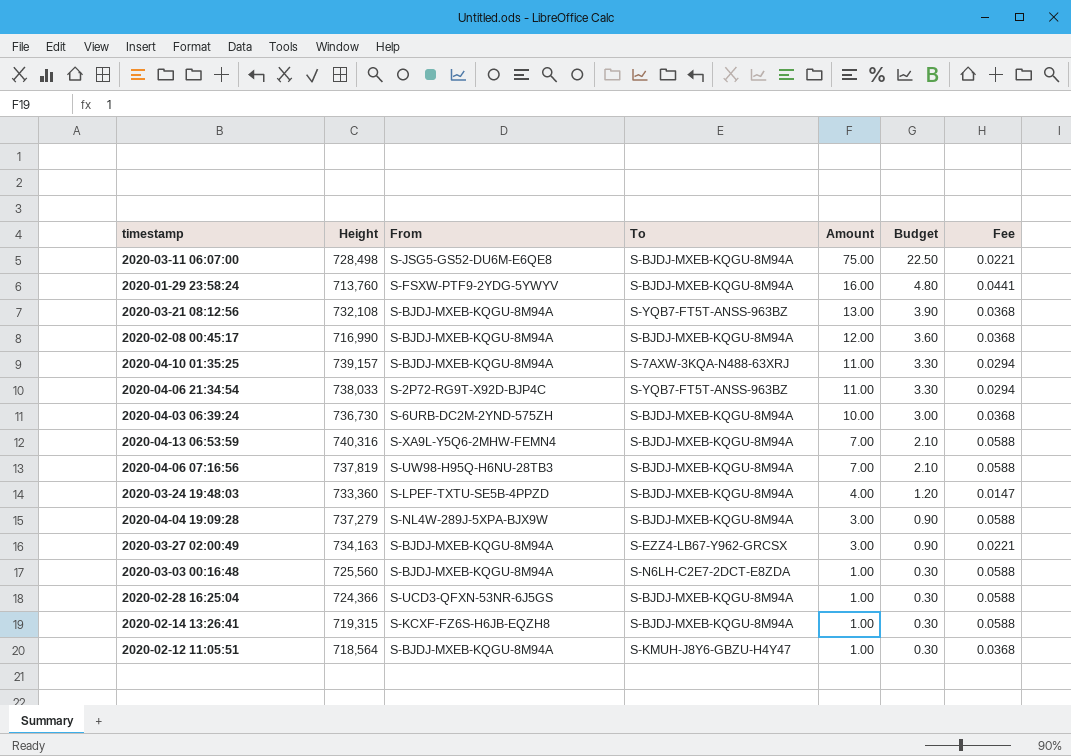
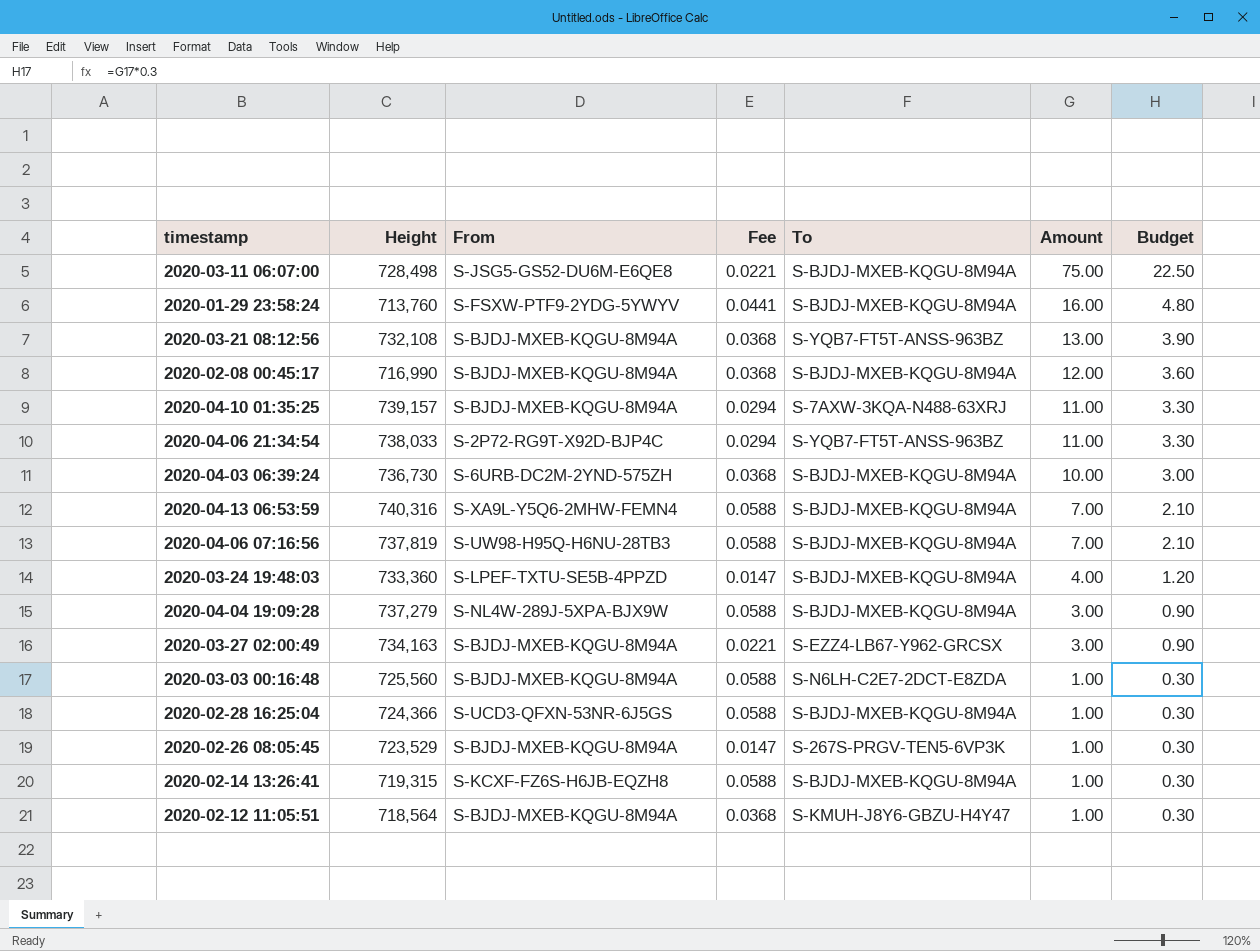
column Fee | position: 7 -> 4
row 2020-02-26 08:05:45: none -> 723,529 | S-BJDJ-MXEB-KQGU-8M94A | 0.0147 | S-267S-PRGV-TEN5-6VP3K | 1.00 | 0.30

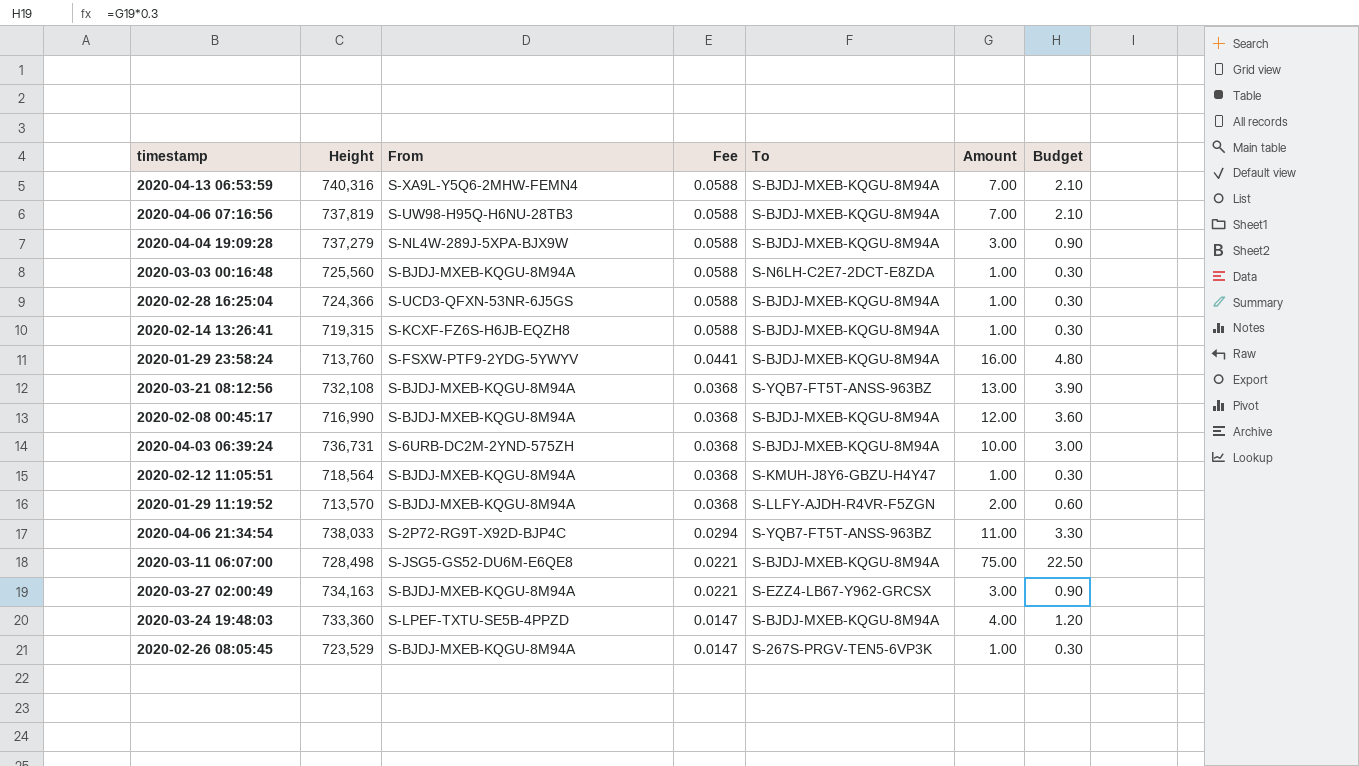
row order: Amount descending -> Fee descending
row 2020-04-10 01:35:25: 739,157 | S-BJDJ-MXEB-KQGU-8M94A | 0.0294 | S-7AXW-3KQA-N488-63XRJ | 11.00 | 3.30 -> none
2020-04-03 06:39:24 | Height: 736,730 -> 736,731
row 2020-01-29 11:19:52: none -> 713,570 | S-BJDJ-MXEB-KQGU-8M94A | 0.0368 | S-LLFY-AJDH-R4VR-F5ZGN | 2.00 | 0.60

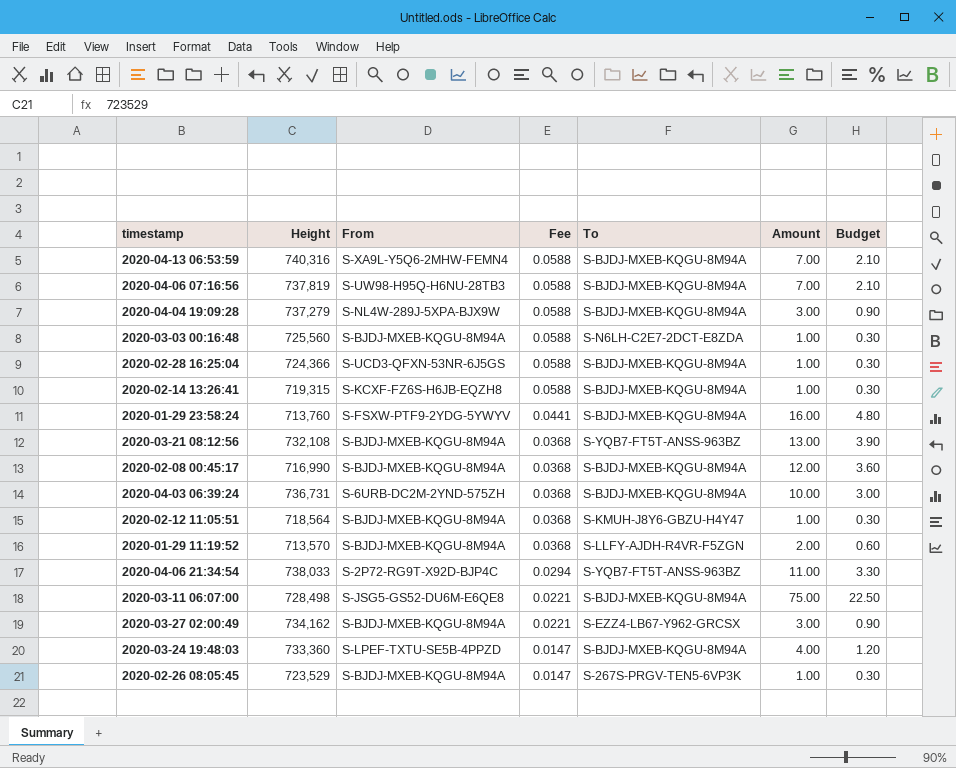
2020-03-27 02:00:49 | Height: 734,163 -> 734,162

